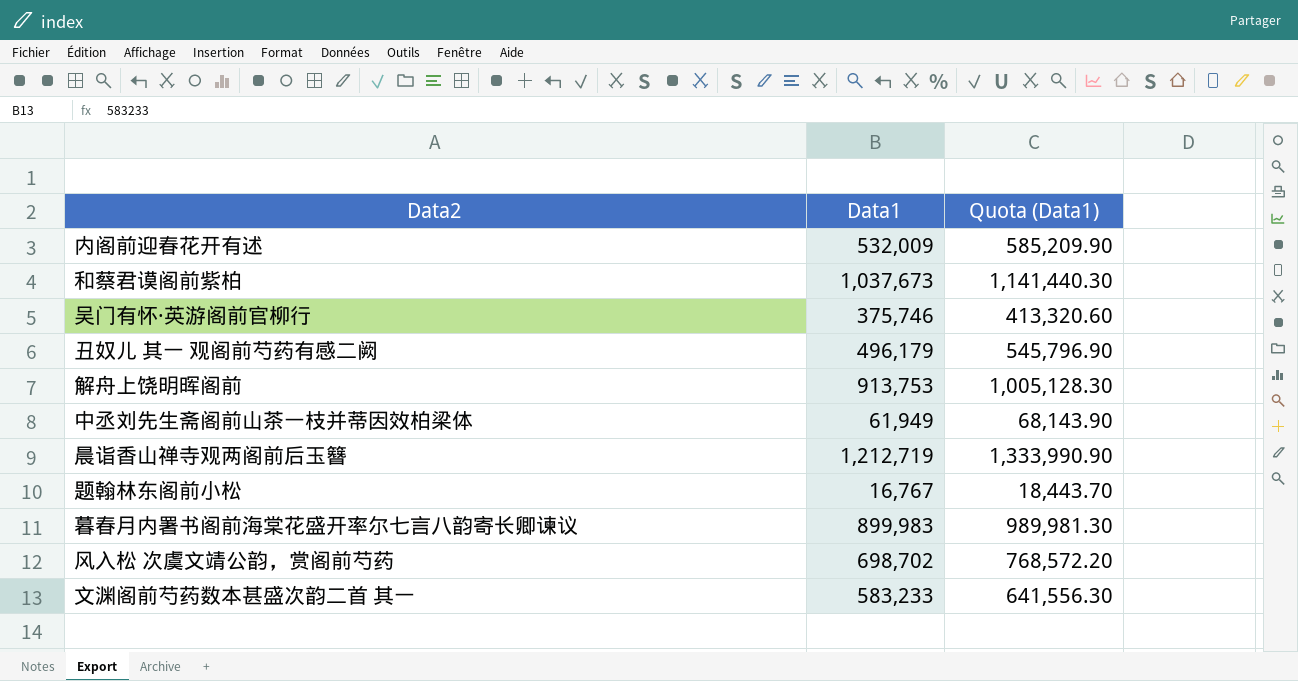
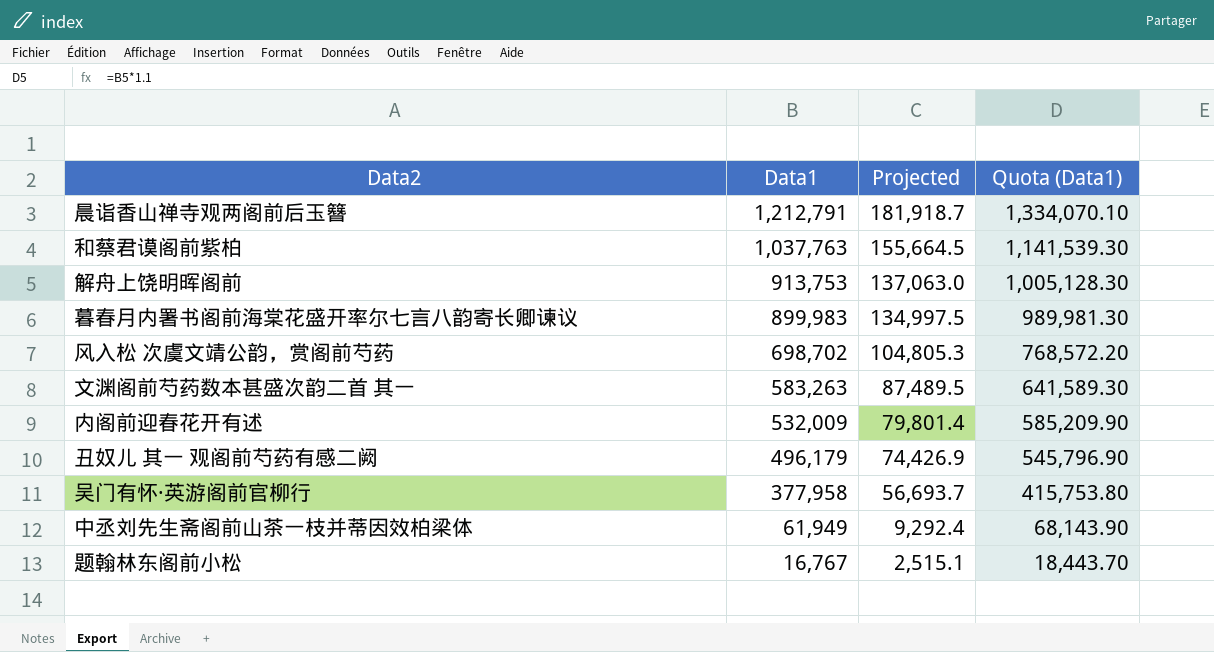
row order: none -> Data1 descending
column Projected | formula: none -> [Data1] * 0.15
晨诣香山禅寺观两阁前后玉簪 | Data1: 1,212,719 -> 1,212,791
晨诣香山禅寺观两阁前后玉簪 | Quota (Data1): 1,333,990.90 -> 1,334,070.10
和蔡君谟阁前紫柏 | Data1: 1,037,673 -> 1,037,763
和蔡君谟阁前紫柏 | Quota (Data1): 1,141,440.30 -> 1,141,539.30
文渊阁前芍药数本甚盛次韵二首 其一 | Data1: 583,233 -> 583,263
文渊阁前芍药数本甚盛次韵二首 其一 | Quota (Data1): 641,556.30 -> 641,589.30
吴门有怀·英游阁前官柳行 | Data1: 375,746 -> 377,958
吴门有怀·英游阁前官柳行 | Quota (Data1): 413,320.60 -> 415,753.80

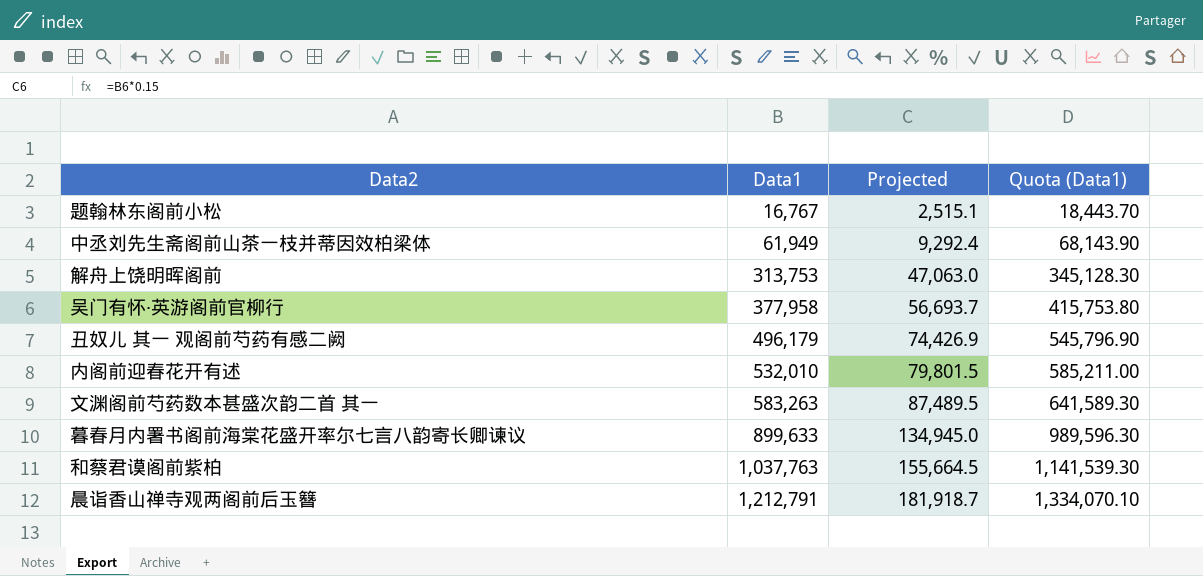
row order: Data1 descending -> Data1 ascending
row 风入松 次虞文靖公韵，赏阁前芍药: 698,702 | 104,805.3 | 768,572.20 -> none
解舟上饶明晖阁前 | Data1: 913,753 -> 313,753
解舟上饶明晖阁前 | Projected: 137,063.0 -> 47,063.0
解舟上饶明晖阁前 | Quota (Data1): 1,005,128.30 -> 345,128.30
内阁前迎春花开有述 | Data1: 532,009 -> 532,010
内阁前迎春花开有述 | Projected: 79,801.4 -> 79,801.5
内阁前迎春花开有述 | Quota (Data1): 585,209.90 -> 585,211.00
暮春月内署书阁前海棠花盛开率尔七言八韵寄长卿谏议 | Data1: 899,983 -> 899,633
暮春月内署书阁前海棠花盛开率尔七言八韵寄长卿谏议 | Projected: 134,997.5 -> 134,945.0
暮春月内署书阁前海棠花盛开率尔七言八韵寄长卿谏议 | Quota (Data1): 989,981.30 -> 989,596.30

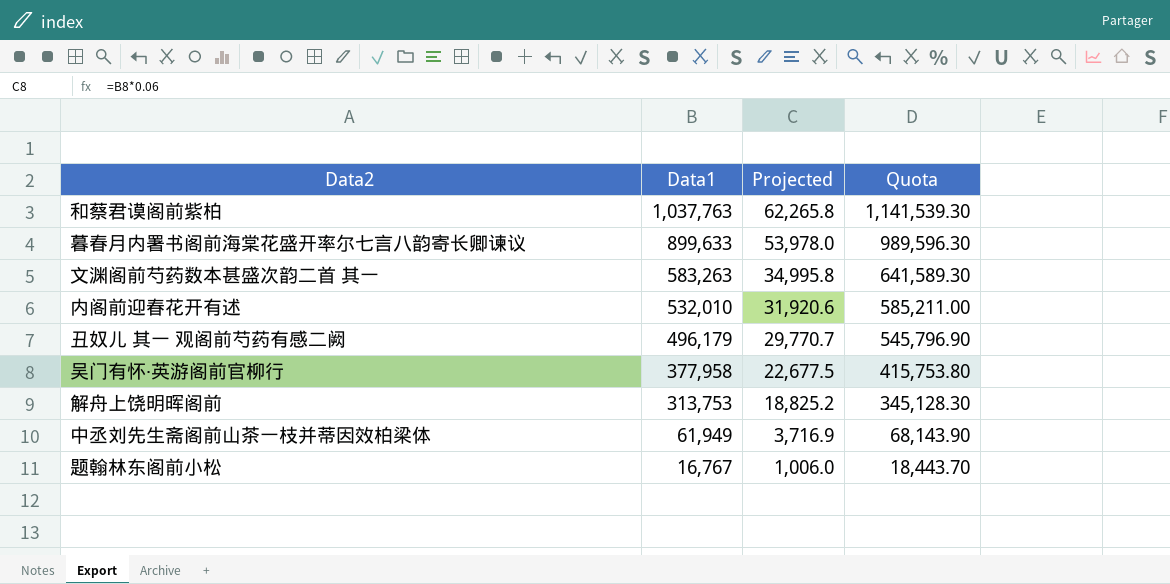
row order: Data1 ascending -> Data1 descending
column Projected | formula: [Data1] * 0.15 -> [Data1] * 0.06
column name: Quota (Data1) -> Quota
row 晨诣香山禅寺观两阁前后玉簪: 1,212,791 | 181,918.7 | 1,334,070.10 -> none

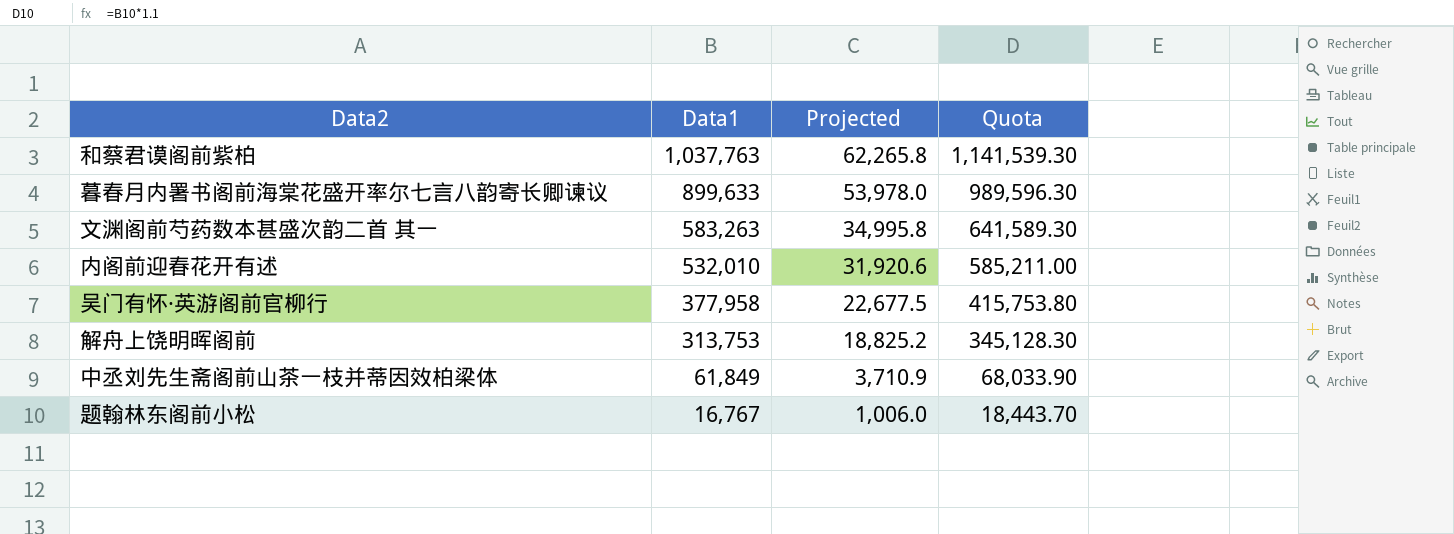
row 丑奴儿 其一 观阁前芍药有感二阙: 496,179 | 29,770.7 | 545,796.90 -> none
中丞刘先生斋阁前山茶一枝并蒂因效柏梁体 | Data1: 61,949 -> 61,849
中丞刘先生斋阁前山茶一枝并蒂因效柏梁体 | Projected: 3,716.9 -> 3,710.9
中丞刘先生斋阁前山茶一枝并蒂因效柏梁体 | Quota: 68,143.90 -> 68,033.90

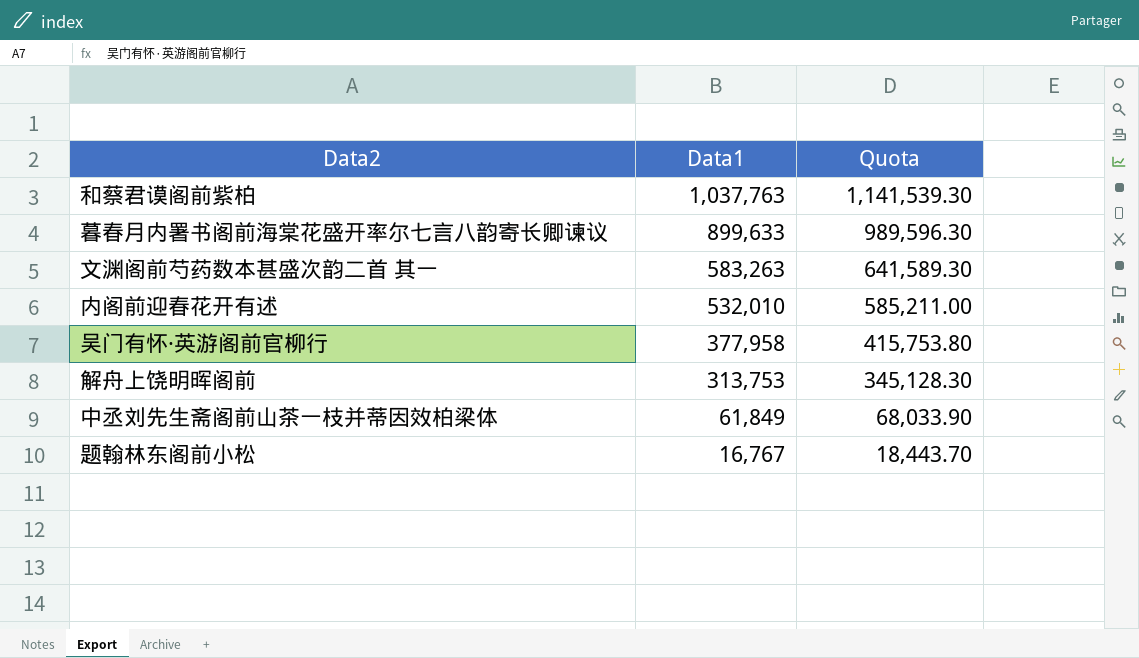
column Projected | formula: [Data1] * 0.06 -> none

